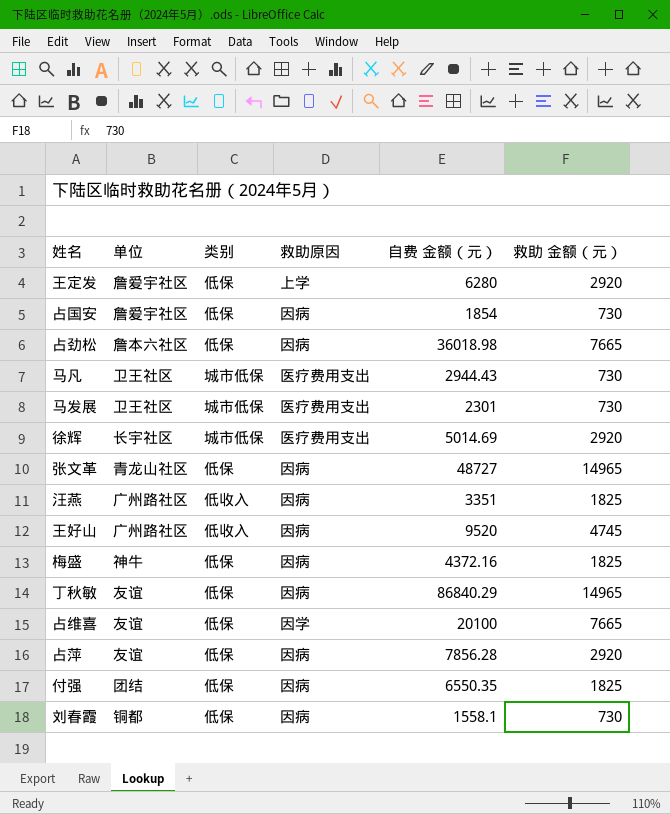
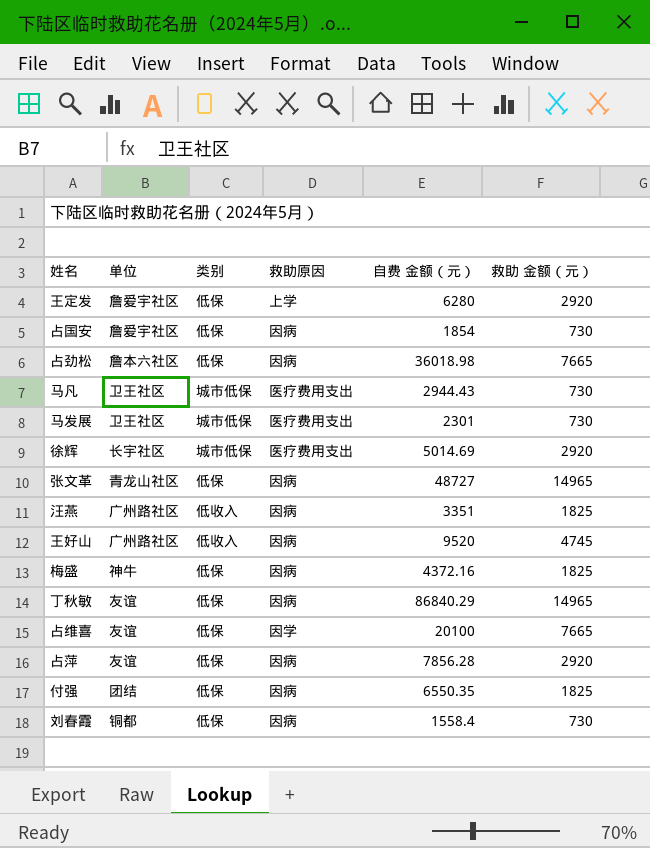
刘春霞 | 自费 金额（元）: 1558.1 -> 1558.4

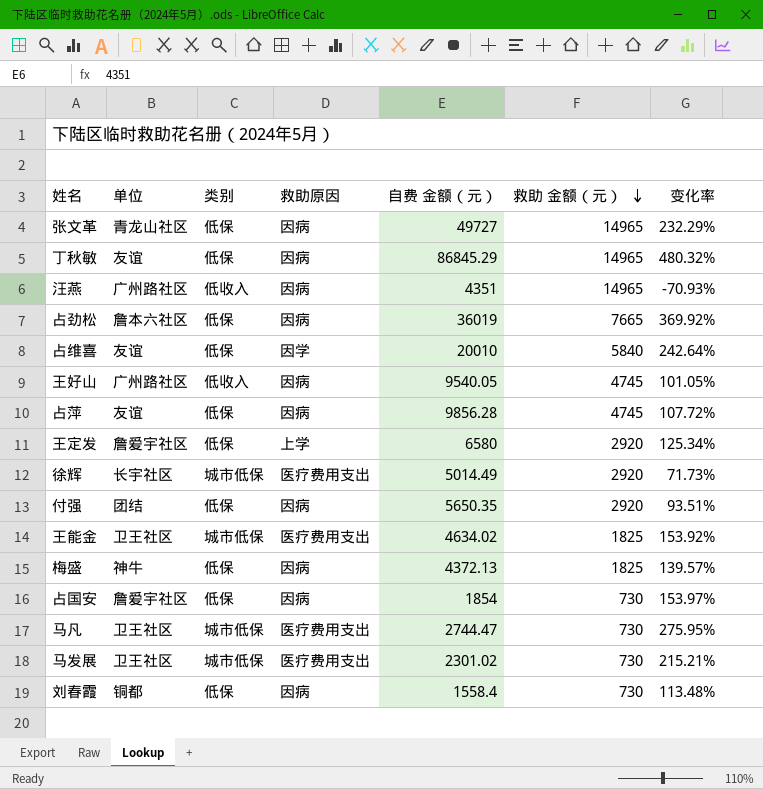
row order: none -> 救助 金额（元） descending
column 变化率 | formula: none -> ([自费 金额（元）] - [救助 金额（元）]) / [救助 金额（元）]
张文革 | 自费 金额（元）: 48727 -> 49727
丁秋敏 | 自费 金额（元）: 86840.29 -> 86845.29
汪燕 | 自费 金额（元）: 3351 -> 4351
汪燕 | 救助 金额（元）: 1825 -> 14965
占劲松 | 自费 金额（元）: 36018.98 -> 36019
占维喜 | 自费 金额（元）: 20100 -> 20010
占维喜 | 救助 金额（元）: 7665 -> 5840
王好山 | 自费 金额（元）: 9520 -> 9540.05
占萍 | 自费 金额（元）: 7856.28 -> 9856.28
占萍 | 救助 金额（元）: 2920 -> 4745
王定发 | 自费 金额（元）: 6280 -> 6580
徐辉 | 自费 金额（元）: 5014.69 -> 5014.49
付强 | 自费 金额（元）: 6550.35 -> 5650.35
付强 | 救助 金额（元）: 1825 -> 2920
row 王能金: none -> 卫王社区 | 城市低保 | 医疗费用支出 | 4634.02 | 1825 | 153.92%
梅盛 | 自费 金额（元）: 4372.16 -> 4372.13
马凡 | 自费 金额（元）: 2944.43 -> 2744.47
马发展 | 自费 金额（元）: 2301 -> 2301.02

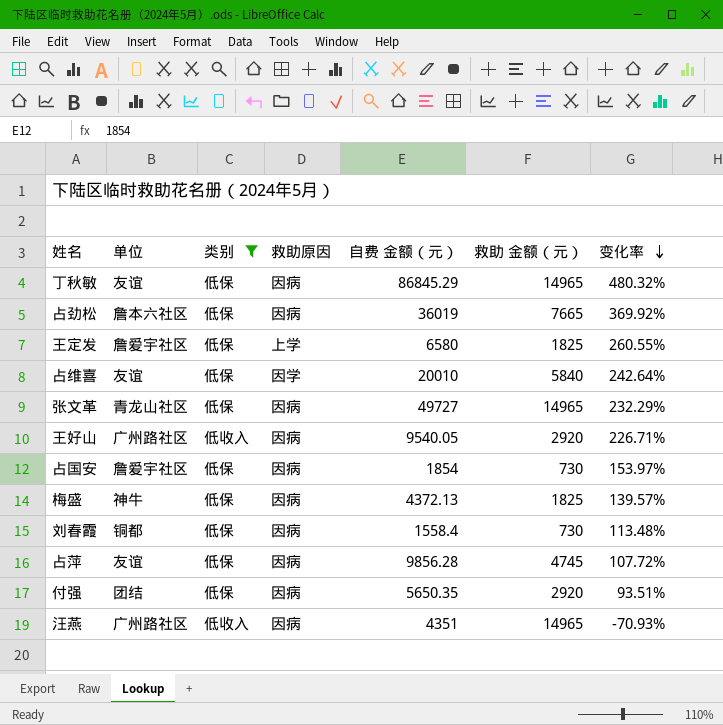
filter: none -> 类别 != 城市低保
row order: 救助 金额（元） descending -> 变化率 descending
王定发 | 救助 金额（元）: 2920 -> 1825
王定发 | 变化率: 125.34% -> 260.55%
王好山 | 救助 金额（元）: 4745 -> 2920
王好山 | 变化率: 101.05% -> 226.71%

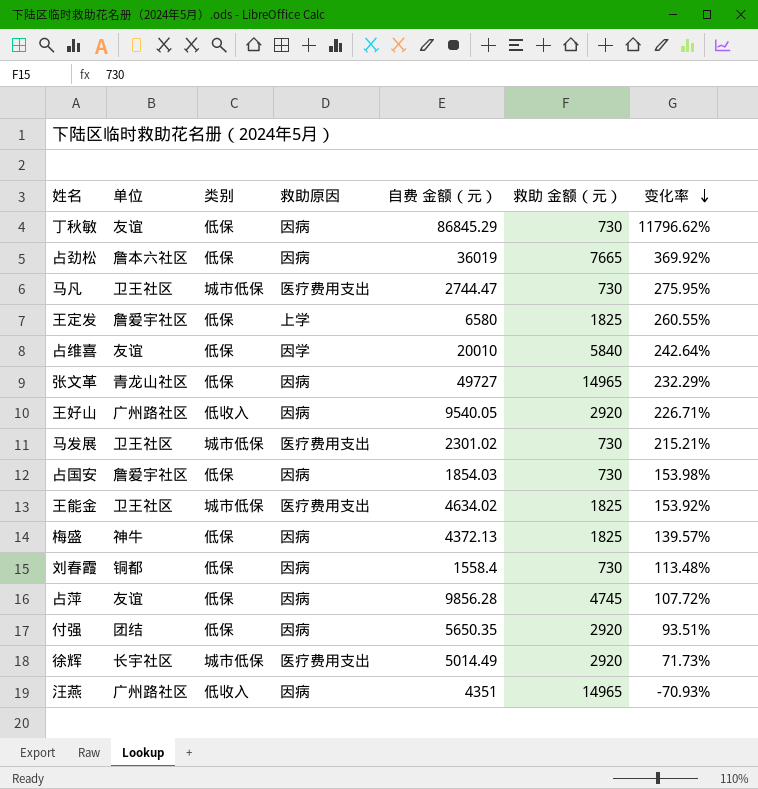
filter: 类别 != 城市低保 -> none
丁秋敏 | 救助 金额（元）: 14965 -> 730
丁秋敏 | 变化率: 480.32% -> 11796.62%
占国安 | 自费 金额（元）: 1854 -> 1854.03
占国安 | 变化率: 153.97% -> 153.98%

